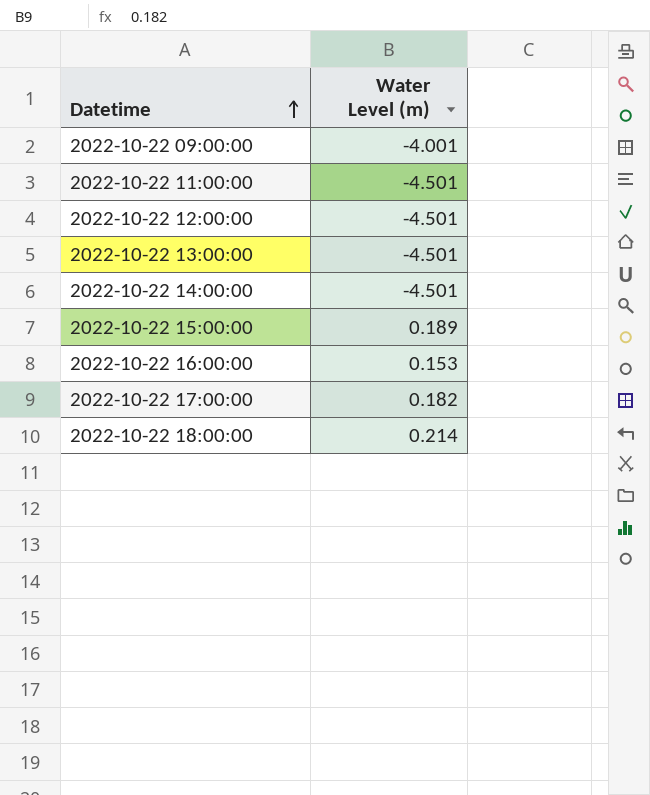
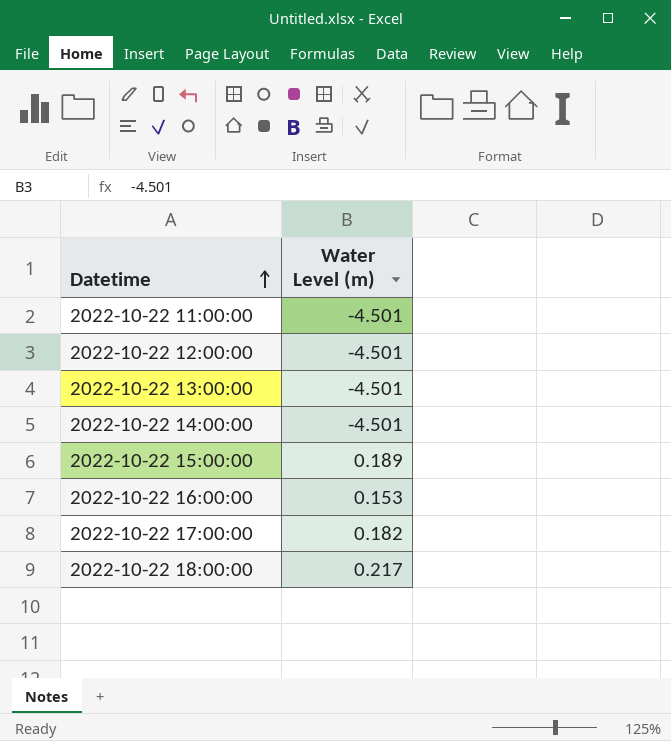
row 2022-10-22 09:00:00: -4.001 -> none
2022-10-22 18:00:00 | Water Level (m): 0.214 -> 0.217

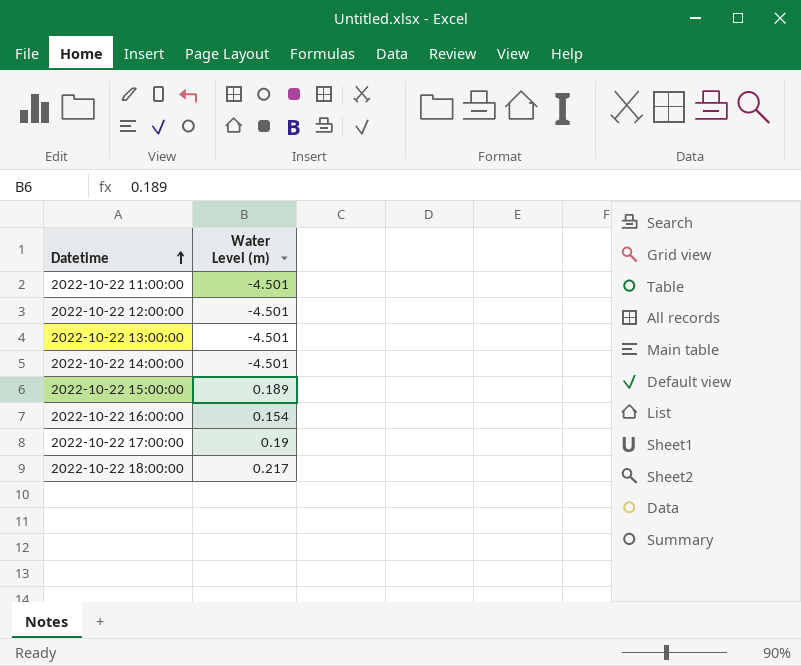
2022-10-22 16:00:00 | Water Level (m): 0.153 -> 0.154
2022-10-22 17:00:00 | Water Level (m): 0.182 -> 0.19

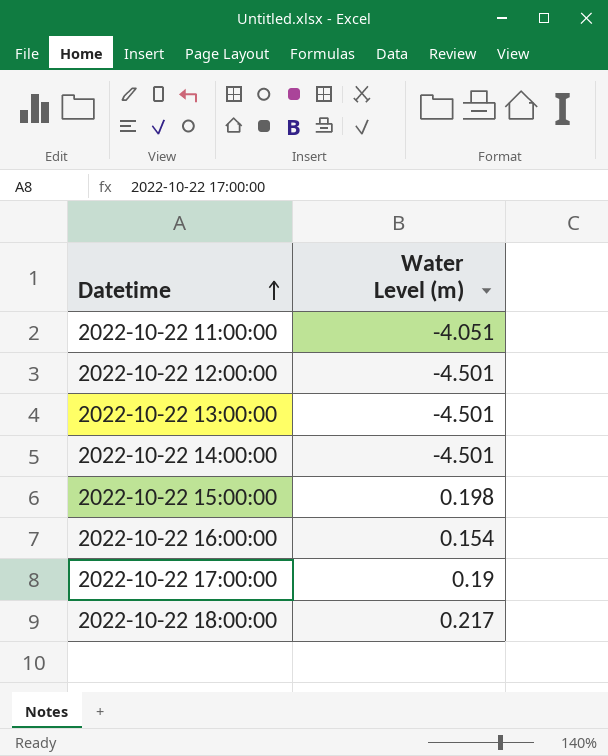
2022-10-22 11:00:00 | Water Level (m): -4.501 -> -4.051
2022-10-22 15:00:00 | Water Level (m): 0.189 -> 0.198

